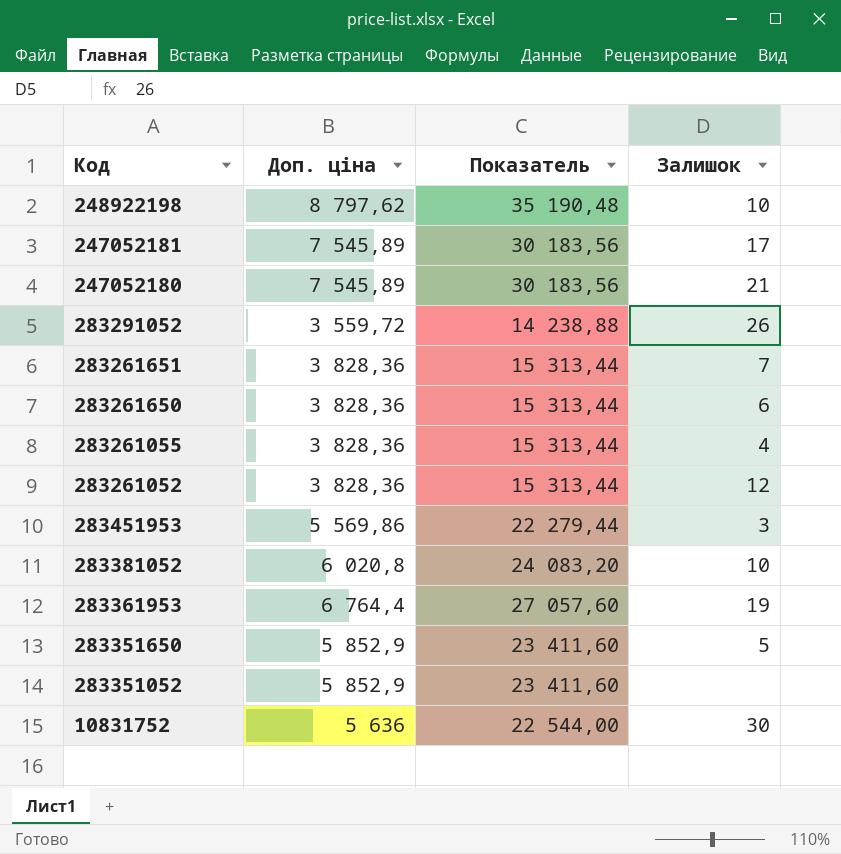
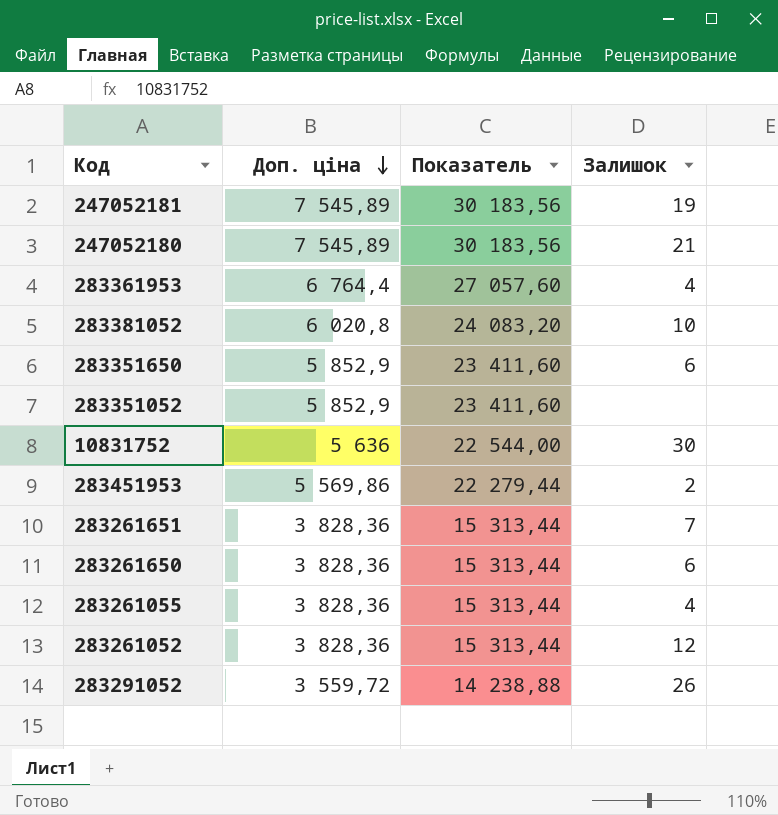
row order: none -> Доп. ціна descending
row 248922198: 8 797,62 | 35 190,48 | 10 -> none
247052181 | Залишок: 17 -> 19
283361953 | Залишок: 19 -> 4
283351650 | Залишок: 5 -> 6
283451953 | Залишок: 3 -> 2

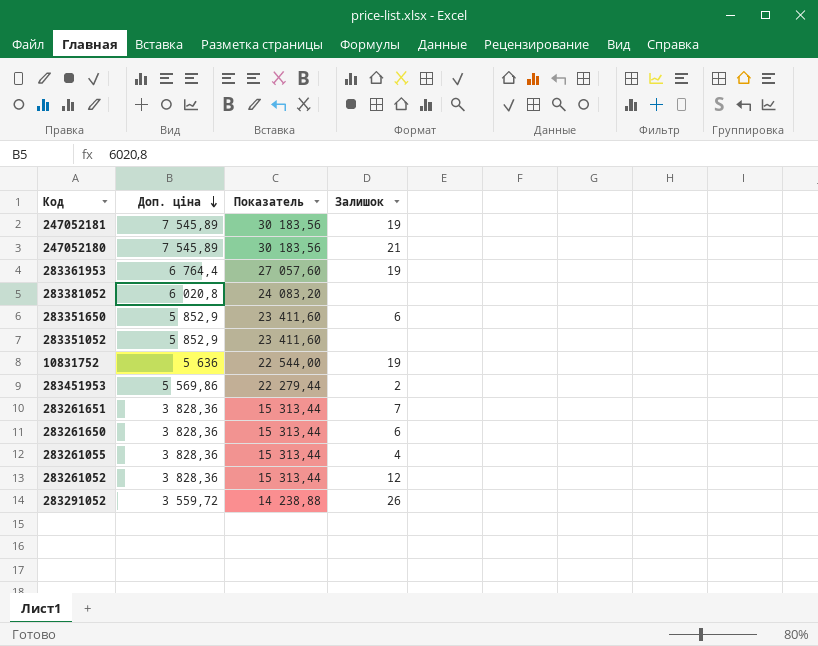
283361953 | Залишок: 4 -> 19
283381052 | Залишок: 10 -> none
10831752 | Залишок: 30 -> 19

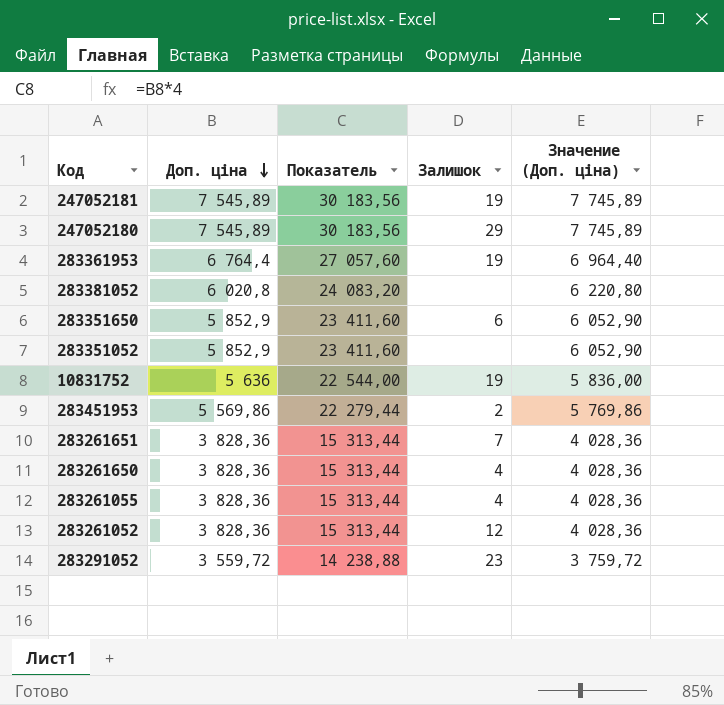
column Значение (Доп. ціна) | formula: none -> [Доп. ціна] + 200
247052180 | Залишок: 21 -> 29
283261650 | Залишок: 6 -> 4
283291052 | Залишок: 26 -> 23

